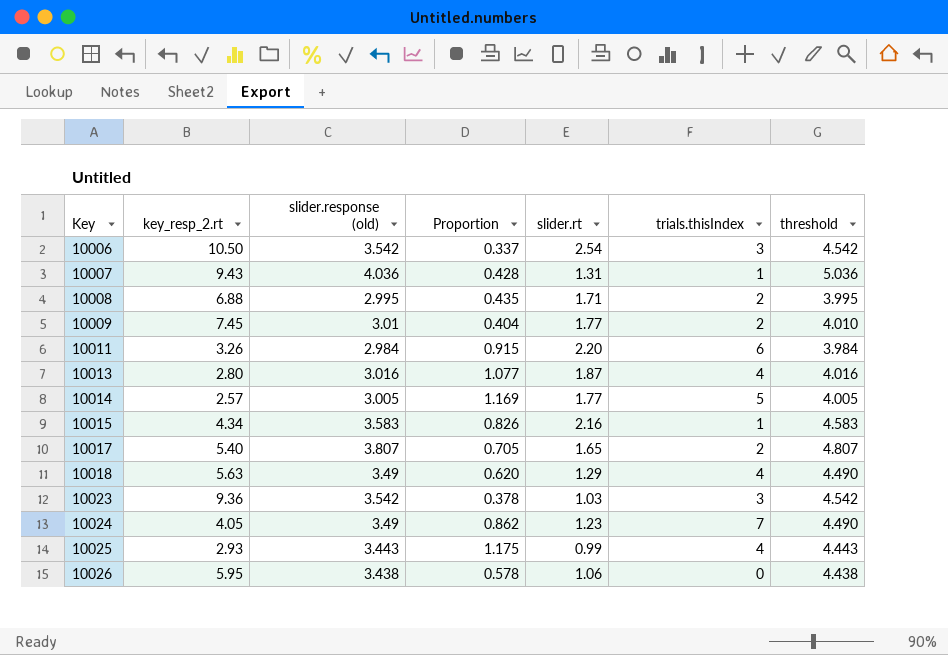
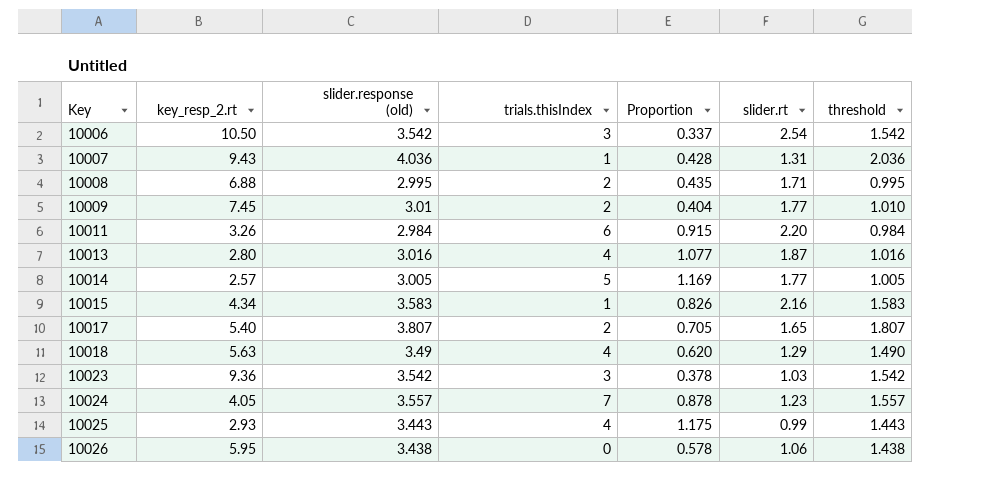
column trials.thisIndex | position: 6 -> 4
column threshold | formula: [slider.response (old)] + 1 -> [slider.response (old)] - 2
10024 | slider.response (old): 3.49 -> 3.557
10024 | Proportion: 0.862 -> 0.878

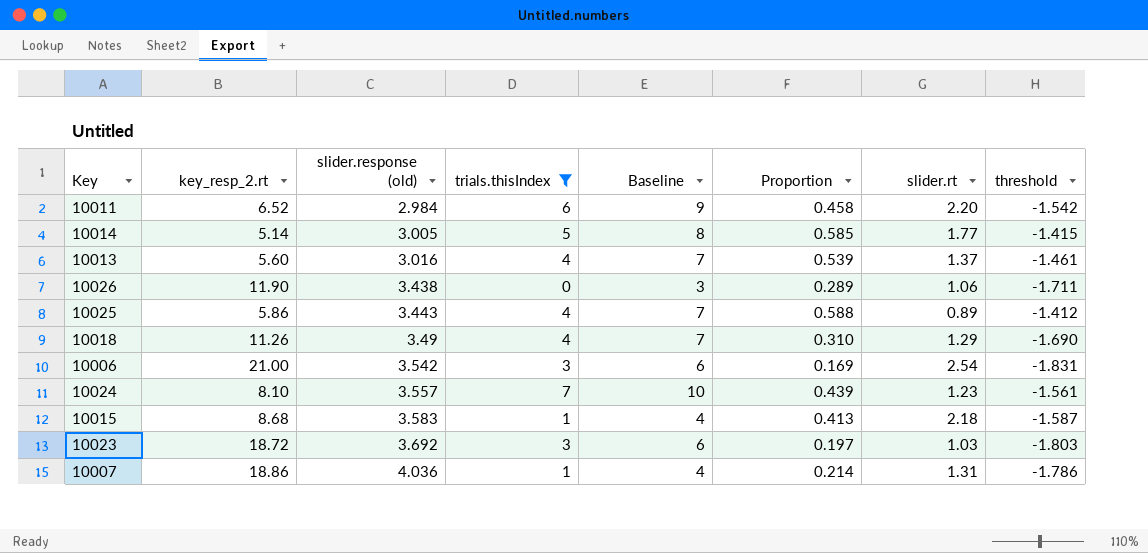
filter: none -> trials.thisIndex != 2
row order: Key ascending -> slider.response (old) ascending
column Baseline | formula: none -> [trials.thisIndex] + 3
column threshold | formula: [slider.response (old)] - 2 -> [Proportion] - 2
10011 | key_resp_2.rt: 3.26 -> 6.52
10011 | Proportion: 0.915 -> 0.458
10014 | key_resp_2.rt: 2.57 -> 5.14
10014 | Proportion: 1.169 -> 0.585
10013 | key_resp_2.rt: 2.80 -> 5.60
10013 | Proportion: 1.077 -> 0.539
10013 | slider.rt: 1.87 -> 1.37
10026 | key_resp_2.rt: 5.95 -> 11.90
10026 | Proportion: 0.578 -> 0.289
10025 | key_resp_2.rt: 2.93 -> 5.86
10025 | Proportion: 1.175 -> 0.588
10025 | slider.rt: 0.99 -> 0.89
10018 | key_resp_2.rt: 5.63 -> 11.26
10018 | Proportion: 0.620 -> 0.310
10006 | key_resp_2.rt: 10.50 -> 21.00
10006 | Proportion: 0.337 -> 0.169
10024 | key_resp_2.rt: 4.05 -> 8.10
10024 | Proportion: 0.878 -> 0.439
10015 | key_resp_2.rt: 4.34 -> 8.68
10015 | Proportion: 0.826 -> 0.413
10015 | slider.rt: 2.16 -> 2.18
10023 | key_resp_2.rt: 9.36 -> 18.72
10023 | slider.response (old): 3.542 -> 3.692
10023 | Proportion: 0.378 -> 0.197
10007 | key_resp_2.rt: 9.43 -> 18.86
10007 | Proportion: 0.428 -> 0.214

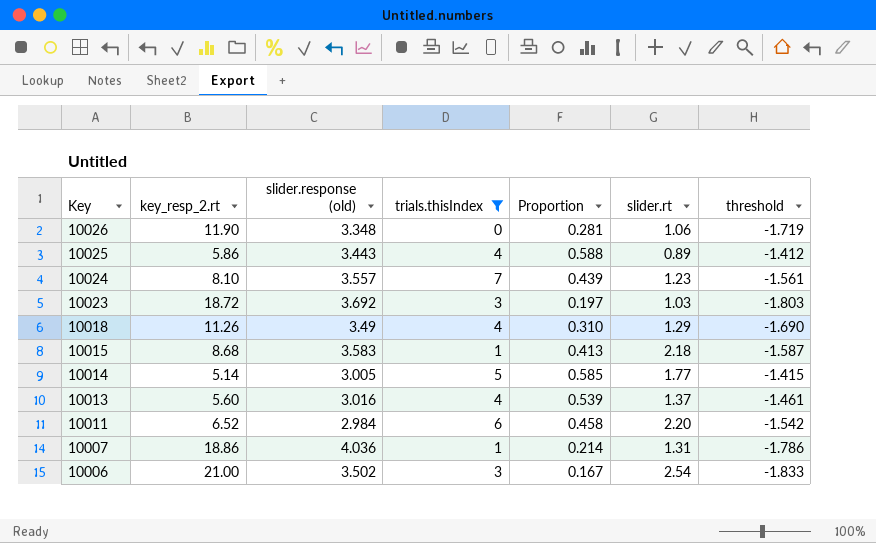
row order: slider.response (old) ascending -> Key descending
column Baseline | formula: [trials.thisIndex] + 3 -> none
10026 | slider.response (old): 3.438 -> 3.348
10026 | Proportion: 0.289 -> 0.281
10026 | threshold: -1.711 -> -1.719
10006 | slider.response (old): 3.542 -> 3.502
10006 | Proportion: 0.169 -> 0.167
10006 | threshold: -1.831 -> -1.833

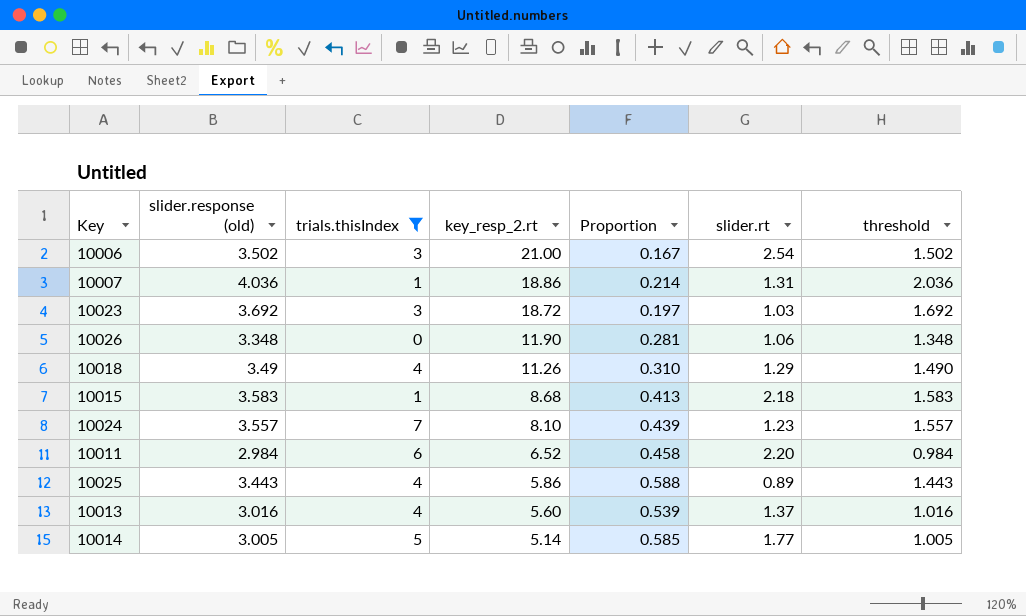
row order: Key descending -> key_resp_2.rt descending
column key_resp_2.rt | position: 2 -> 4
column threshold | formula: [Proportion] - 2 -> [slider.response (old)] - 2

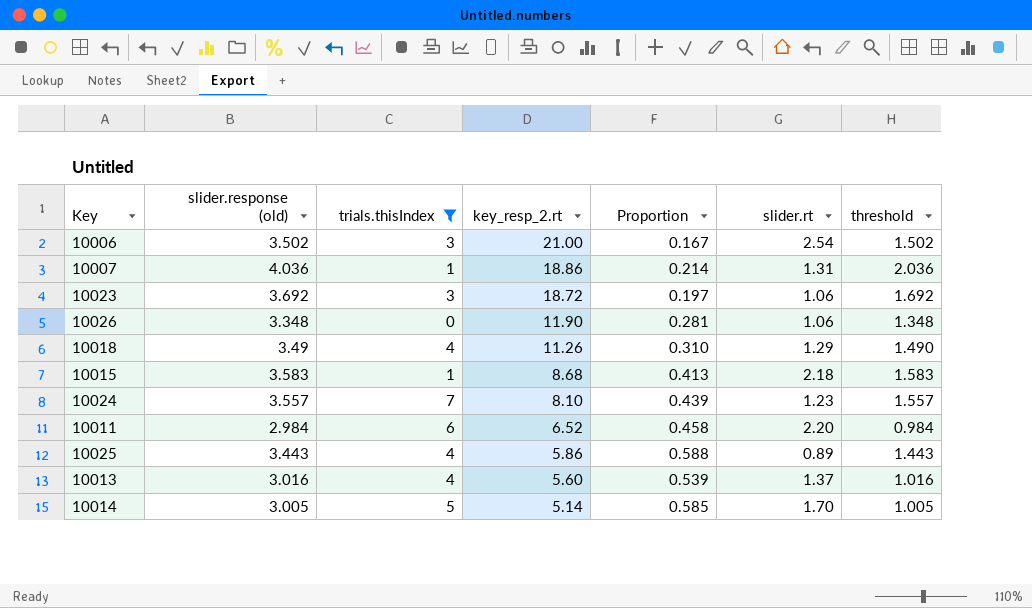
10023 | slider.rt: 1.03 -> 1.06
10014 | slider.rt: 1.77 -> 1.70

